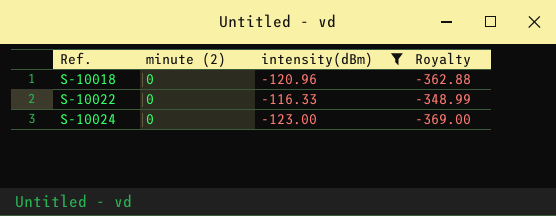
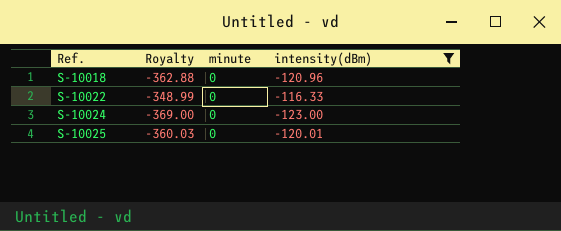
column Royalty | position: 4 -> 2
column name: minute (2) -> minute
row S-10025: none -> -360.03 | 0 | -120.01

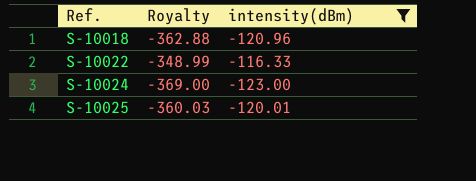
column minute | position: 3 -> none

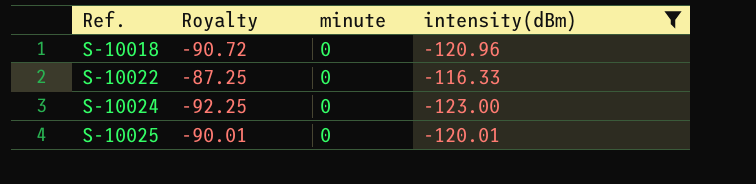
column Royalty | formula: [intensity(dBm)] * 3 -> [intensity(dBm)] * 0.75
column minute | position: none -> 3

